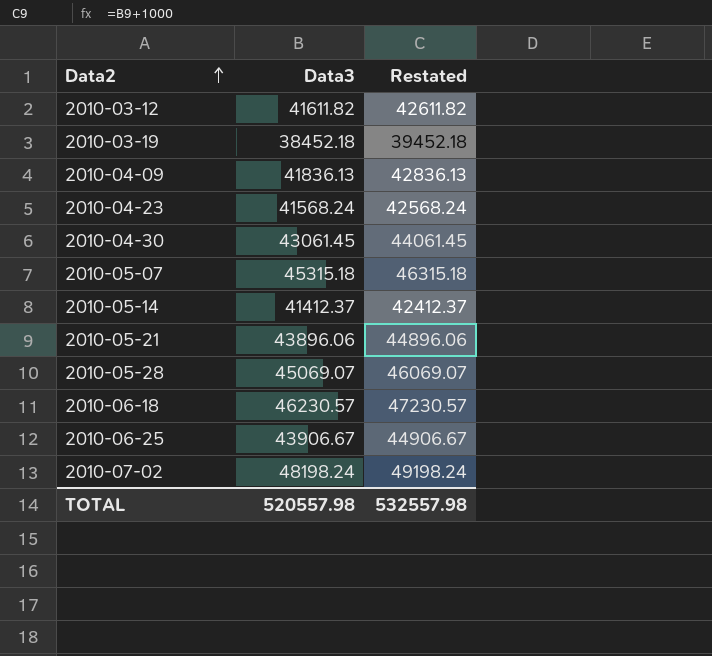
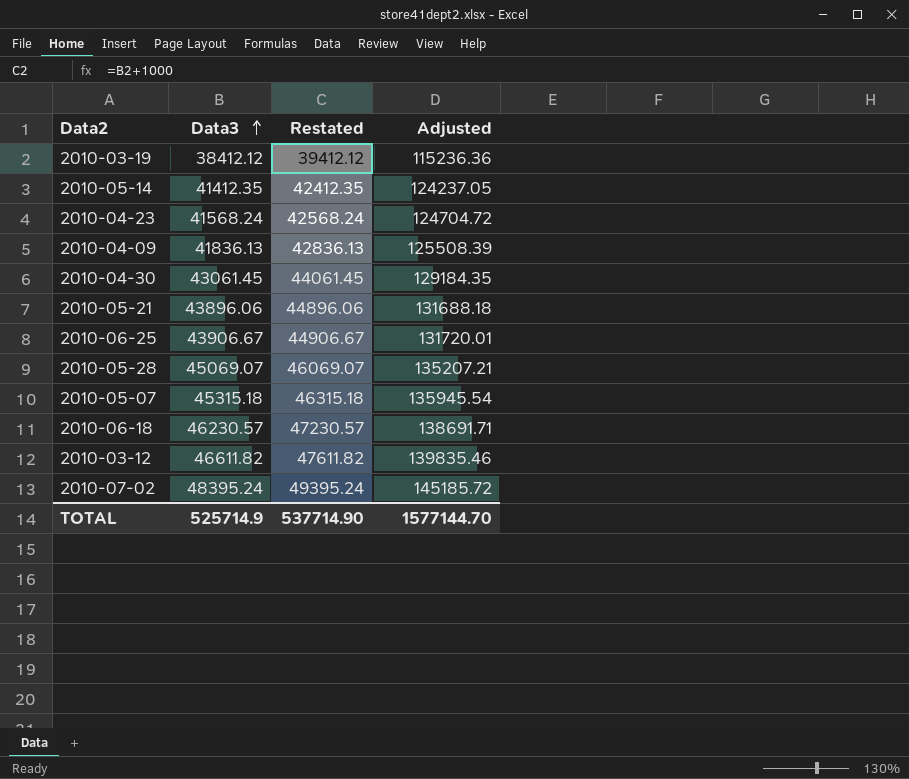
row order: Data2 ascending -> Data3 ascending
column Adjusted | formula: none -> [Data3] * 3
2010-03-19 | Data3: 38452.18 -> 38412.12
2010-03-19 | Restated: 39452.18 -> 39412.12
2010-05-14 | Data3: 41412.37 -> 41412.35
2010-05-14 | Restated: 42412.37 -> 42412.35
2010-03-12 | Data3: 41611.82 -> 46611.82
2010-03-12 | Restated: 42611.82 -> 47611.82
2010-07-02 | Data3: 48198.24 -> 48395.24
2010-07-02 | Restated: 49198.24 -> 49395.24
TOTAL | Data3: 520557.98 -> 525714.9
TOTAL | Restated: 532557.98 -> 537714.90

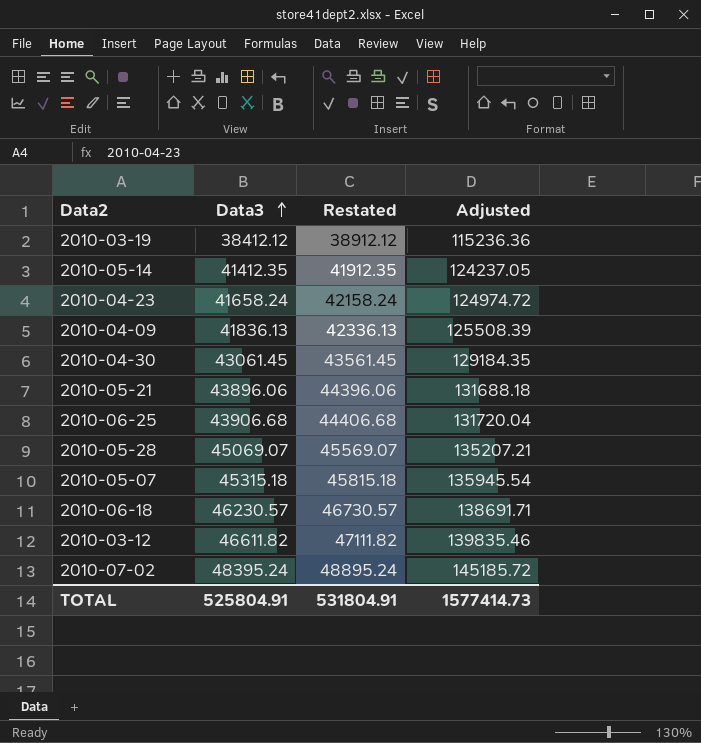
column Restated | formula: [Data3] + 1000 -> [Data3] + 500
2010-04-23 | Data3: 41568.24 -> 41658.24
2010-04-23 | Adjusted: 124704.72 -> 124974.72
2010-06-25 | Data3: 43906.67 -> 43906.68
2010-06-25 | Adjusted: 131720.01 -> 131720.04
TOTAL | Data3: 525714.9 -> 525804.91
TOTAL | Restated: 537714.90 -> 531804.91
TOTAL | Adjusted: 1577144.70 -> 1577414.73

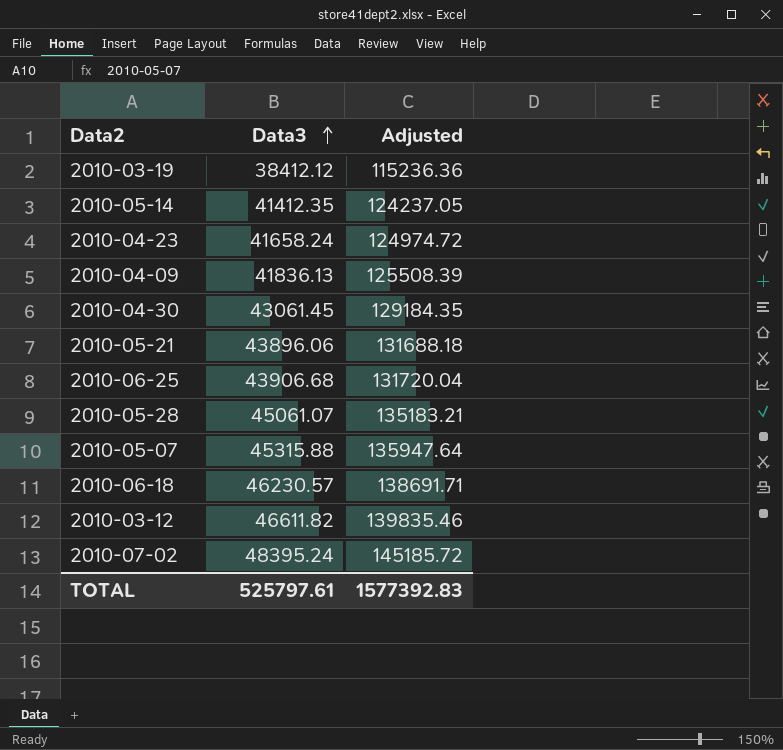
column Restated | formula: [Data3] + 500 -> none
2010-05-28 | Data3: 45069.07 -> 45061.07
2010-05-28 | Adjusted: 135207.21 -> 135183.21
2010-05-07 | Data3: 45315.18 -> 45315.88
2010-05-07 | Adjusted: 135945.54 -> 135947.64
TOTAL | Data3: 525804.91 -> 525797.61
TOTAL | Adjusted: 1577414.73 -> 1577392.83

